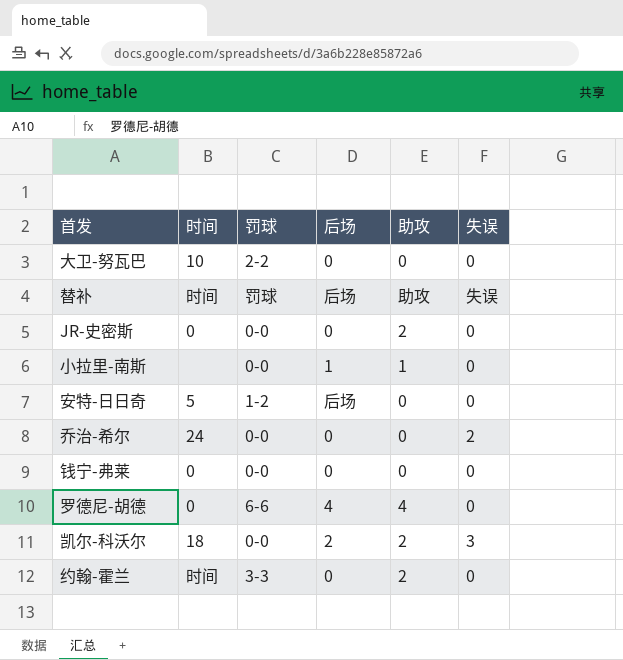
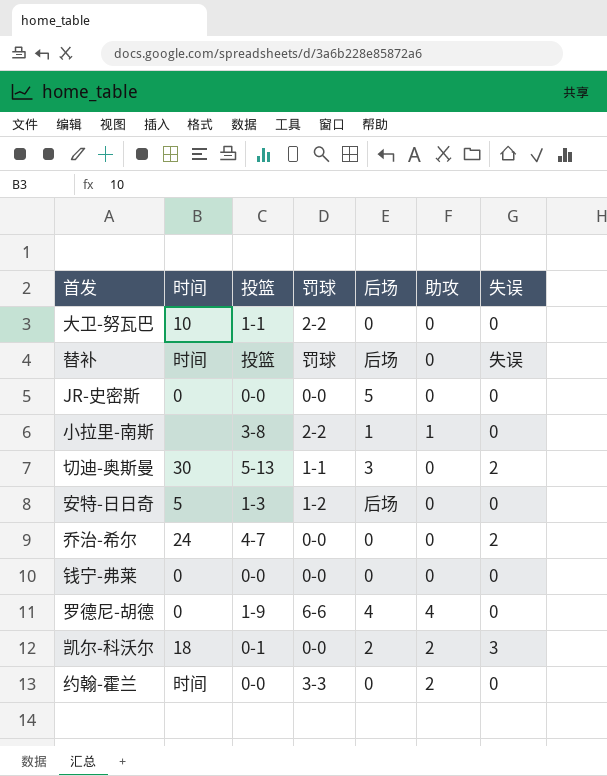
column 投篮 | position: none -> 3
替补 | 助攻: 助攻 -> 0
JR-史密斯 | 后场: 0 -> 5
JR-史密斯 | 助攻: 2 -> 0
小拉里-南斯 | 罚球: 0-0 -> 2-2
row 切迪-奥斯曼: none -> 30 | 5-13 | 1-1 | 3 | 0 | 2

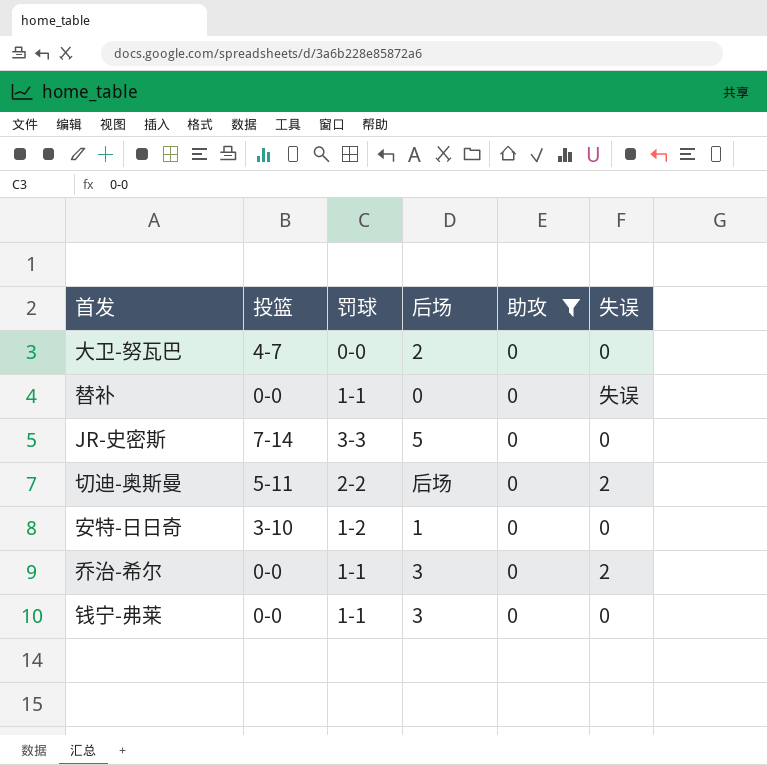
filter: none -> 助攻 = 0
column 时间 | position: 2 -> none
大卫-努瓦巴 | 投篮: 1-1 -> 4-7
大卫-努瓦巴 | 罚球: 2-2 -> 0-0
大卫-努瓦巴 | 后场: 0 -> 2
替补 | 投篮: 投篮 -> 0-0
替补 | 罚球: 罚球 -> 1-1
替补 | 后场: 后场 -> 0
JR-史密斯 | 投篮: 0-0 -> 7-14
JR-史密斯 | 罚球: 0-0 -> 3-3
切迪-奥斯曼 | 投篮: 5-13 -> 5-11
切迪-奥斯曼 | 罚球: 1-1 -> 2-2
切迪-奥斯曼 | 后场: 3 -> 后场
安特-日日奇 | 投篮: 1-3 -> 3-10
安特-日日奇 | 后场: 后场 -> 1
乔治-希尔 | 投篮: 4-7 -> 0-0
乔治-希尔 | 罚球: 0-0 -> 1-1
乔治-希尔 | 后场: 0 -> 3
钱宁-弗莱 | 罚球: 0-0 -> 1-1
钱宁-弗莱 | 后场: 0 -> 3

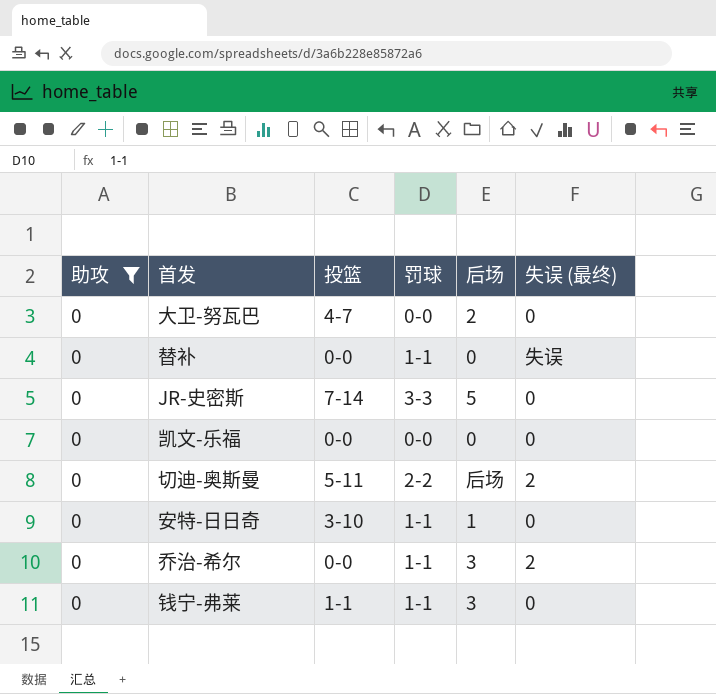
column 助攻 | position: 5 -> 1
column name: 失误 -> 失误 (最终)
row 凯文-乐福: none -> 0 | 0-0 | 0-0 | 0 | 0
安特-日日奇 | 罚球: 1-2 -> 1-1
钱宁-弗莱 | 投篮: 0-0 -> 1-1

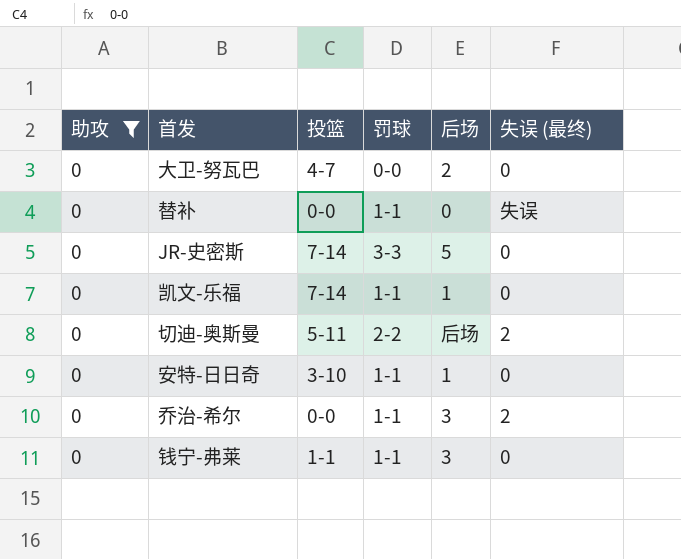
凯文-乐福 | 投篮: 0-0 -> 7-14
凯文-乐福 | 罚球: 0-0 -> 1-1
凯文-乐福 | 后场: 0 -> 1

